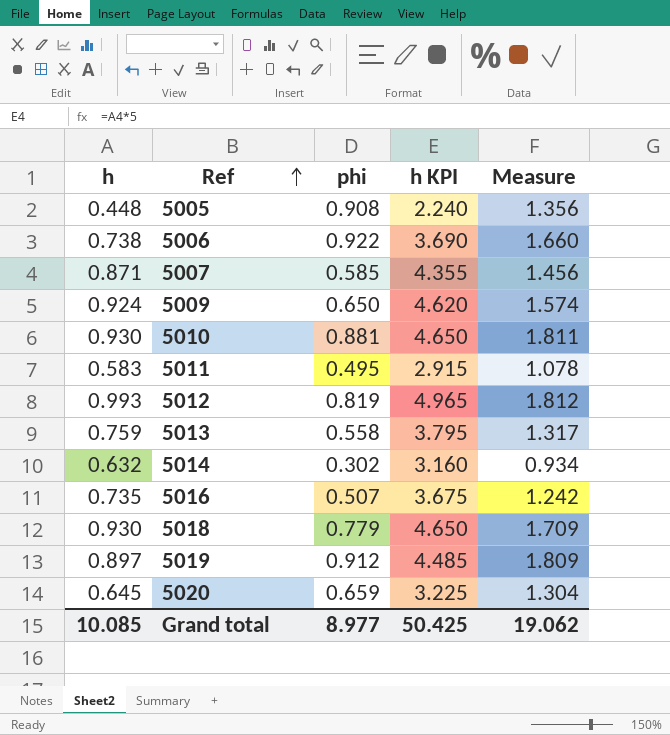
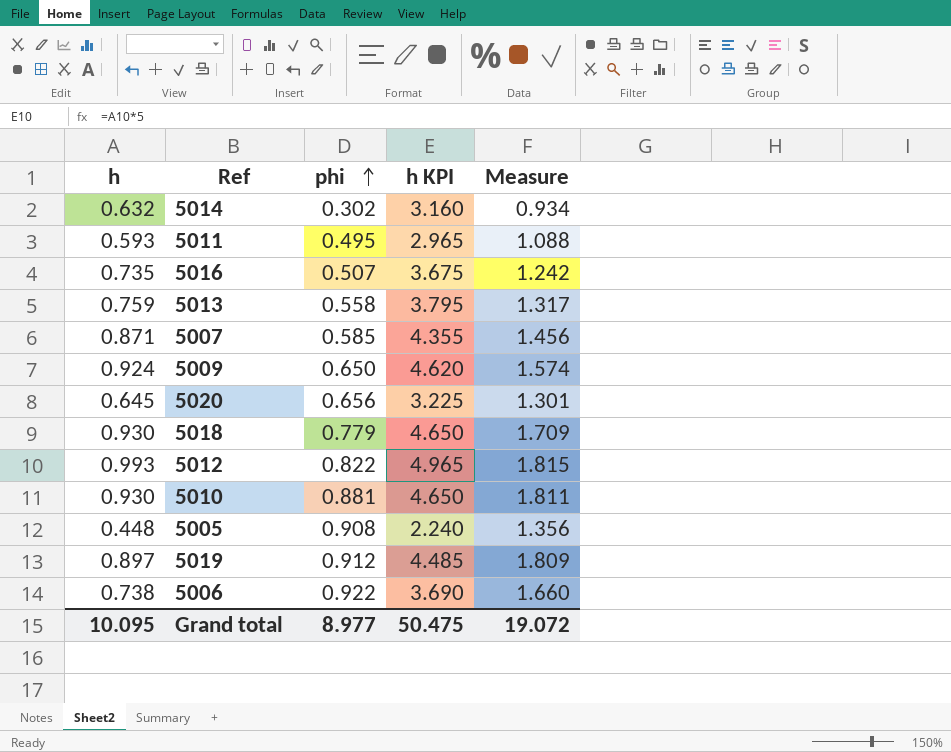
row order: Ref ascending -> phi ascending
5011 | h: 0.583 -> 0.593
5011 | h KPI: 2.915 -> 2.965
5011 | Measure: 1.078 -> 1.088
5020 | phi: 0.659 -> 0.656
5020 | Measure: 1.304 -> 1.301
5012 | phi: 0.819 -> 0.822
5012 | Measure: 1.812 -> 1.815
Grand total | h: 10.085 -> 10.095
Grand total | h KPI: 50.425 -> 50.475
Grand total | Measure: 19.062 -> 19.072

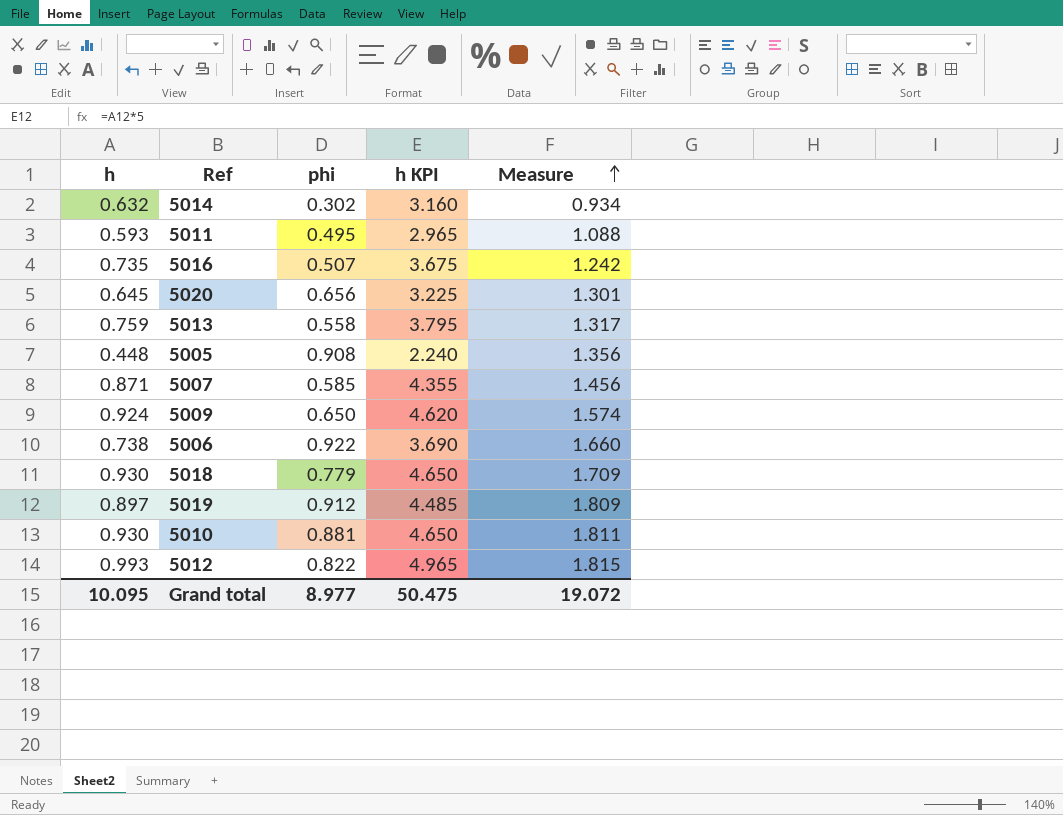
row order: phi ascending -> Measure ascending

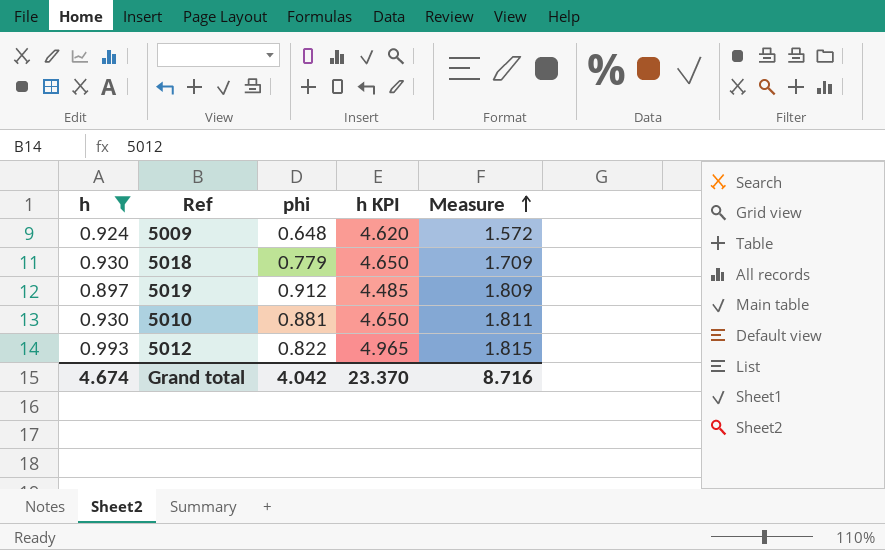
filter: none -> h >= 0.897
5009 | phi: 0.650 -> 0.648
5009 | Measure: 1.574 -> 1.572
Grand total | h: 10.095 -> 4.674
Grand total | phi: 8.977 -> 4.042
Grand total | h KPI: 50.475 -> 23.370
Grand total | Measure: 19.072 -> 8.716

